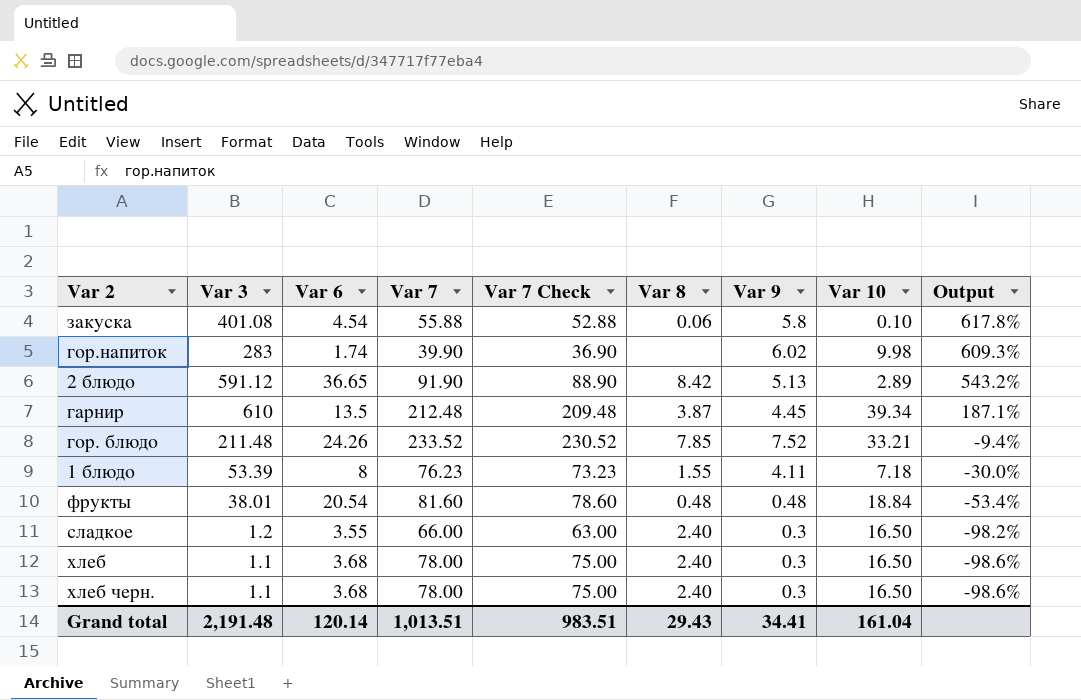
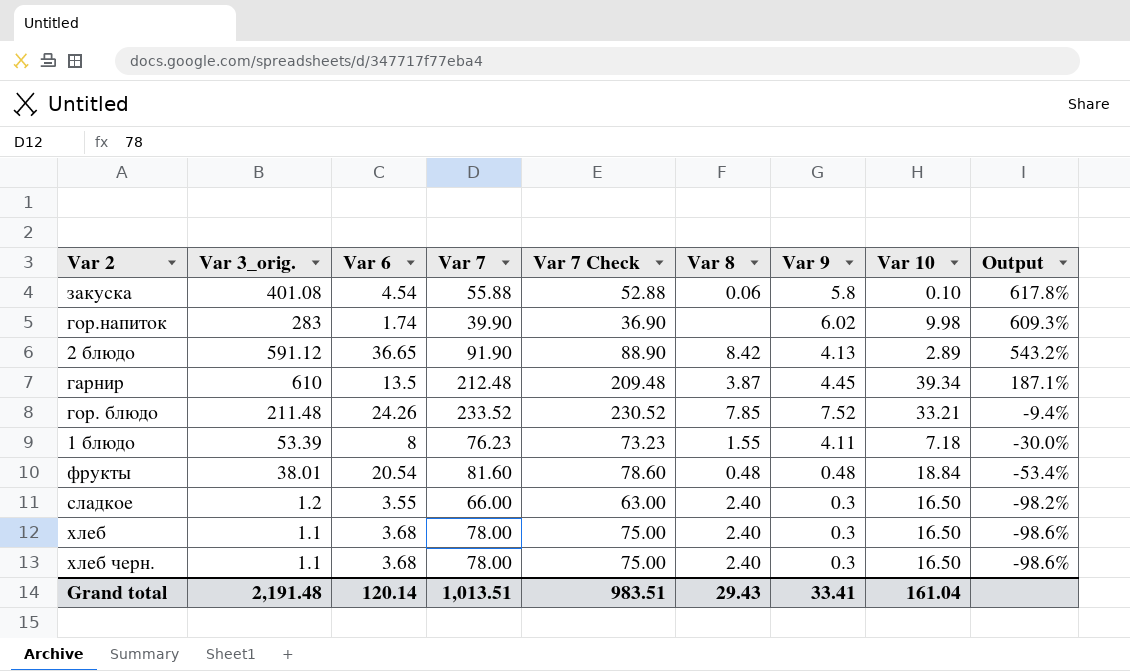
column name: Var 3 -> Var 3_orig.
2 блюдо | Var 9: 5.13 -> 4.13
Grand total | Var 9: 34.41 -> 33.41

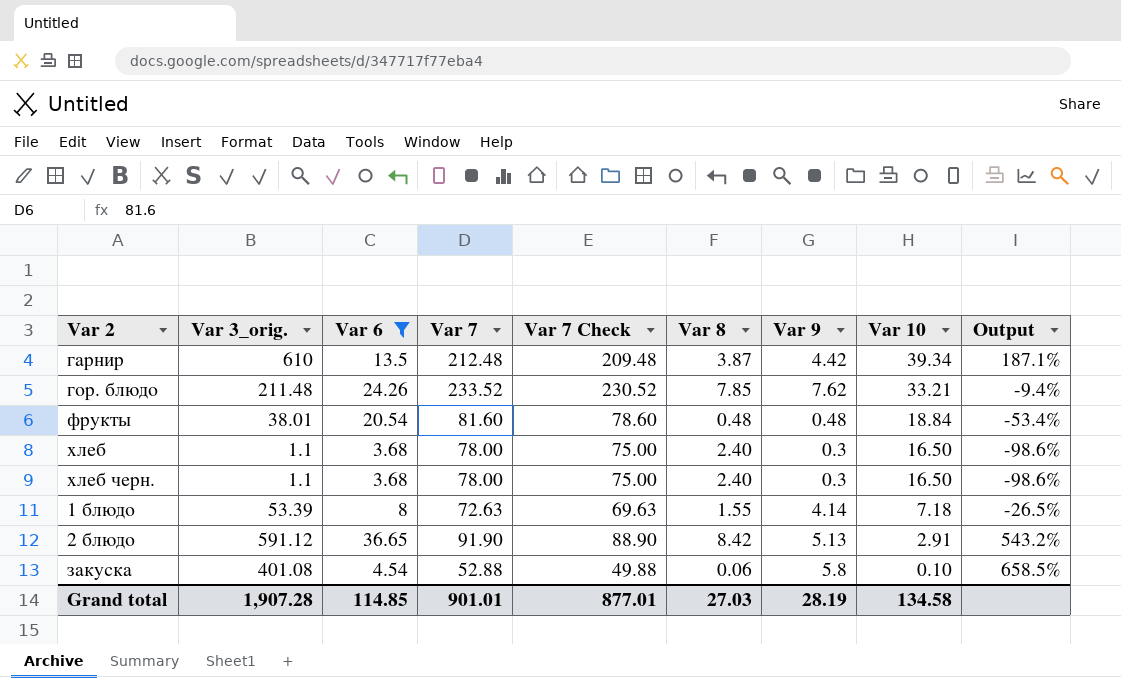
filter: none -> Var 6 >= 3.68
row order: Output descending -> Var 10 descending
гарнир | Var 9: 4.45 -> 4.42
гор. блюдо | Var 9: 7.52 -> 7.62
1 блюдо | Var 7: 76.23 -> 72.63
1 блюдо | Var 7 Check: 73.23 -> 69.63
1 блюдо | Var 9: 4.11 -> 4.14
1 блюдо | Output: -30.0% -> -26.5%
2 блюдо | Var 9: 4.13 -> 5.13
2 блюдо | Var 10: 2.89 -> 2.91
закуска | Var 7: 55.88 -> 52.88
закуска | Var 7 Check: 52.88 -> 49.88
закуска | Output: 617.8% -> 658.5%
Grand total | Var 3_orig.: 2,191.48 -> 1,907.28
Grand total | Var 6: 120.14 -> 114.85
Grand total | Var 7: 1,013.51 -> 901.01
Grand total | Var 7 Check: 983.51 -> 877.01
Grand total | Var 8: 29.43 -> 27.03
Grand total | Var 9: 33.41 -> 28.19
Grand total | Var 10: 161.04 -> 134.58

